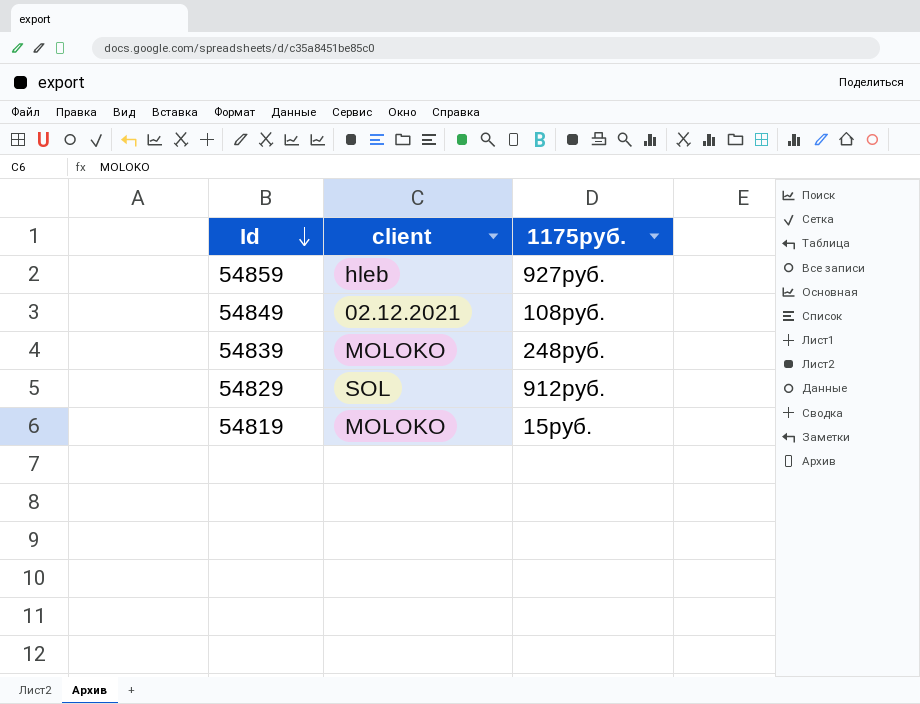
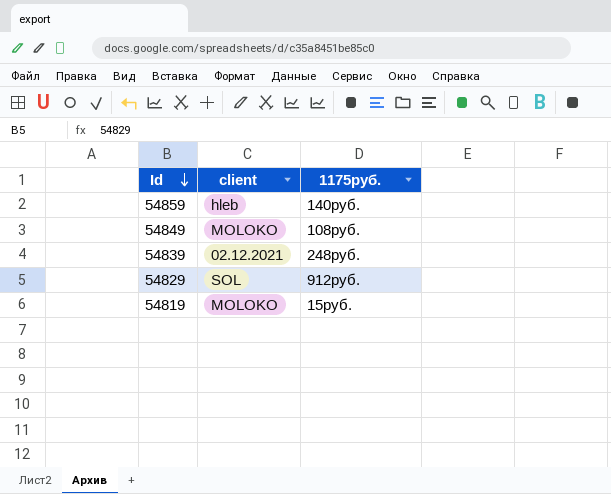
54859 | 1175руб.: 927руб. -> 140руб.
54849 | client: 02.12.2021 -> MOLOKO
54839 | client: MOLOKO -> 02.12.2021

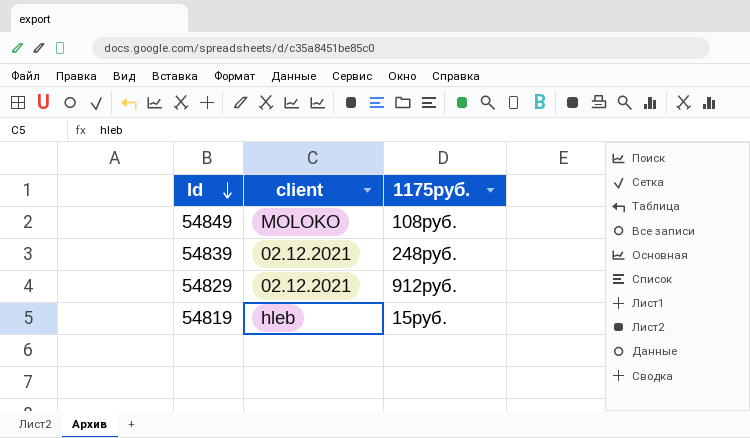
row 54859: hleb | 140руб. -> none
54829 | client: SOL -> 02.12.2021
54819 | client: MOLOKO -> hleb

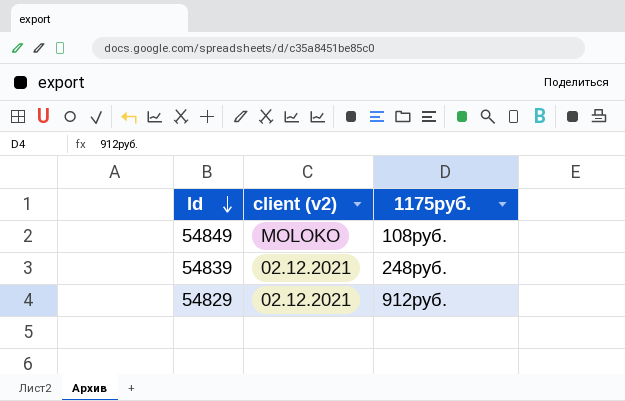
column name: client -> client (v2)
row 54819: hleb | 15руб. -> none

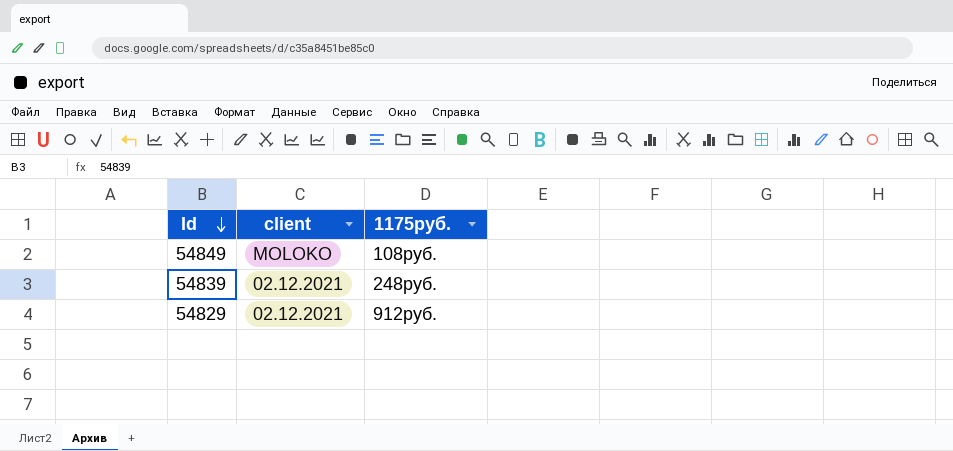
column name: client (v2) -> client

